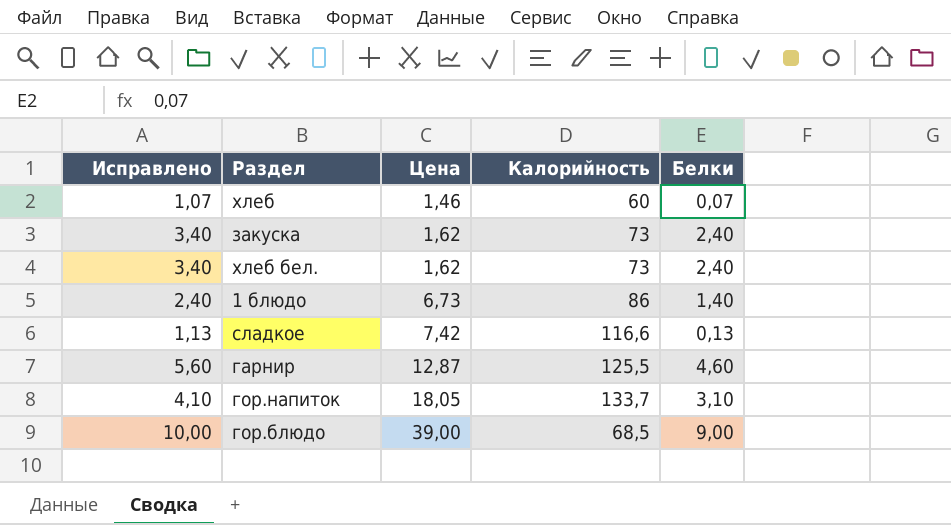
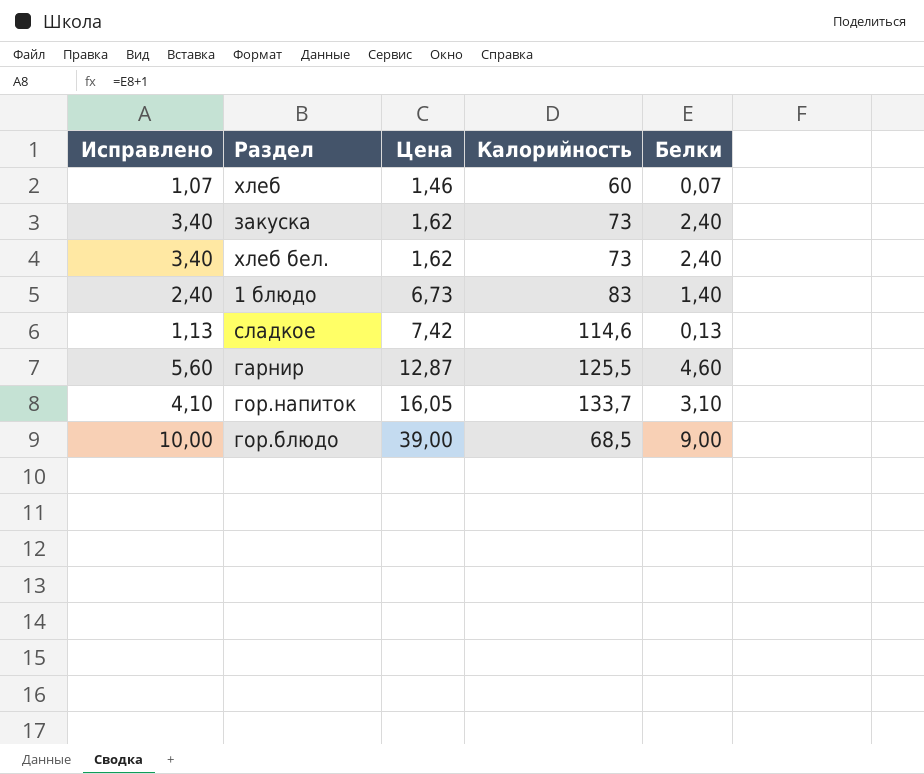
1 блюдо | Калорийность: 86 -> 83
сладкое | Калорийность: 116,6 -> 114,6
гор.напиток | Цена: 18,05 -> 16,05

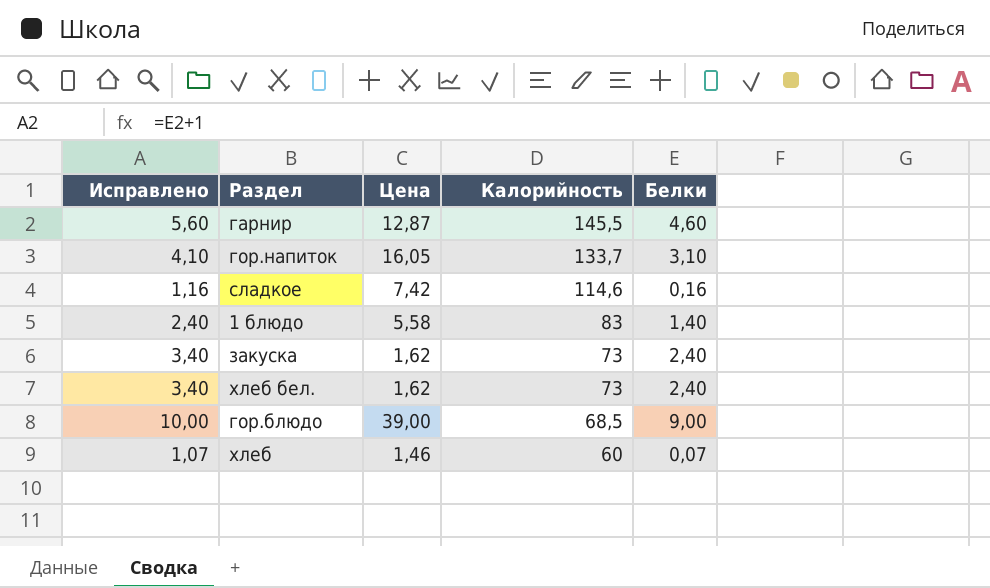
row order: Цена ascending -> Калорийность descending
гарнир | Калорийность: 125,5 -> 145,5
сладкое | Исправлено: 1,13 -> 1,16
сладкое | Белки: 0,13 -> 0,16
1 блюдо | Цена: 6,73 -> 5,58

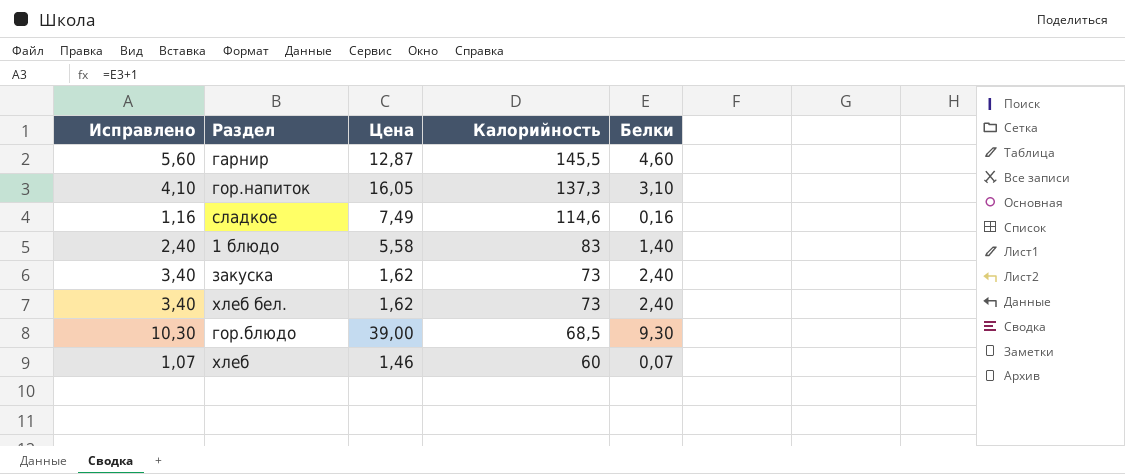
гор.напиток | Калорийность: 133,7 -> 137,3
сладкое | Цена: 7,42 -> 7,49
гор.блюдо | Исправлено: 10,00 -> 10,30
гор.блюдо | Белки: 9,00 -> 9,30

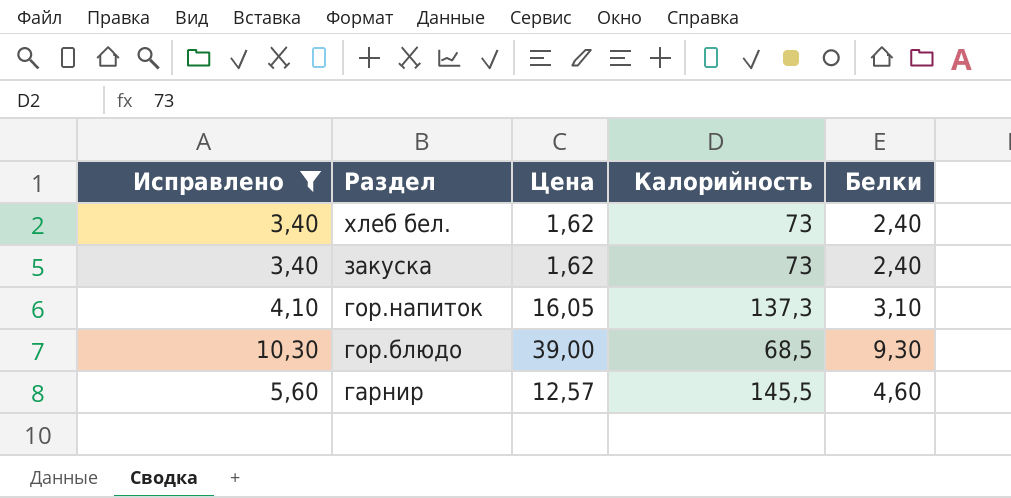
filter: none -> Исправлено >= 3,40
row order: Калорийность descending -> Раздел descending
гарнир | Цена: 12,87 -> 12,57

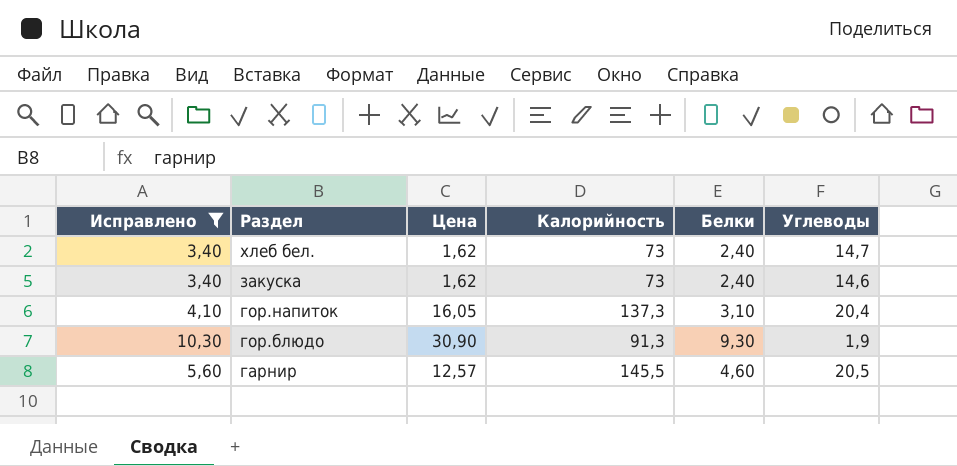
column Углеводы | position: none -> 6
гор.блюдо | Цена: 39,00 -> 30,90
гор.блюдо | Калорийность: 68,5 -> 91,3

